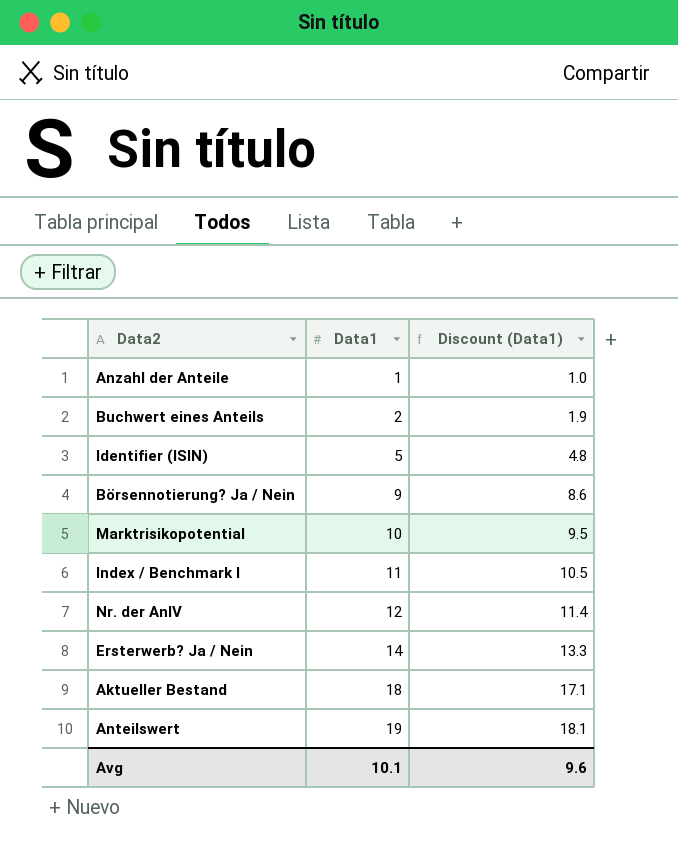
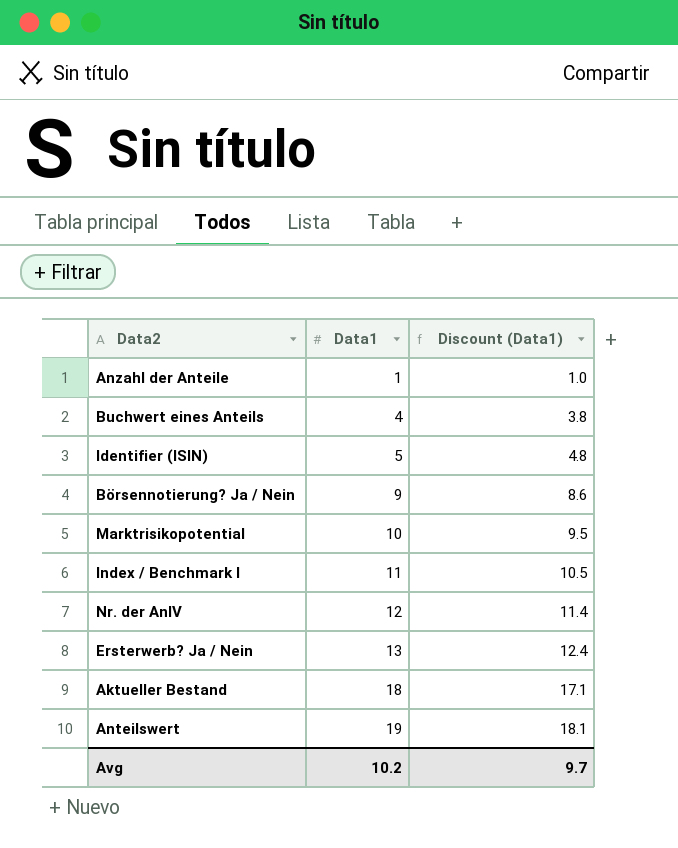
Buchwert eines Anteils | Data1: 2 -> 4
Buchwert eines Anteils | Discount (Data1): 1.9 -> 3.8
Ersterwerb? Ja / Nein | Data1: 14 -> 13
Ersterwerb? Ja / Nein | Discount (Data1): 13.3 -> 12.4
Avg | Data1: 10.1 -> 10.2
Avg | Discount (Data1): 9.6 -> 9.7

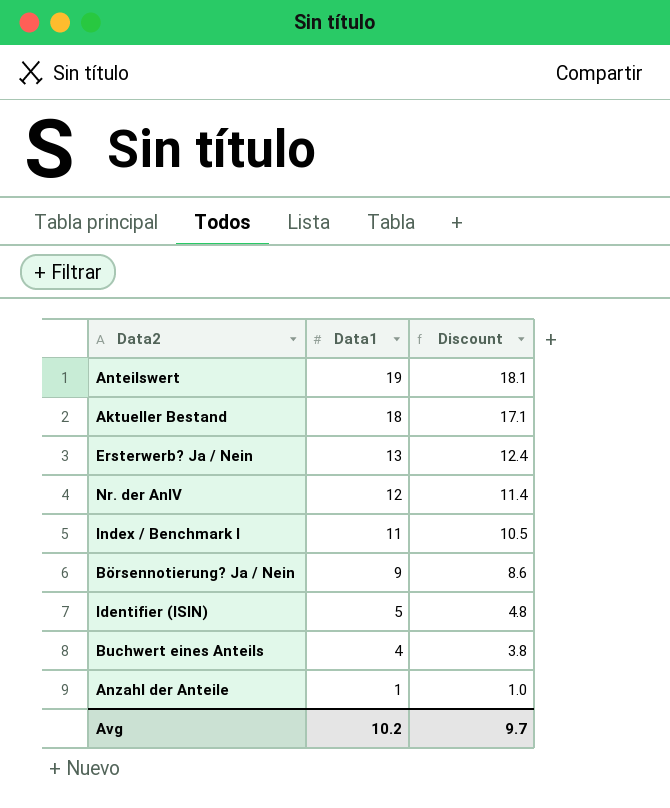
row order: Data1 ascending -> Data1 descending
column name: Discount (Data1) -> Discount
row Marktrisikopotential: 10 | 9.5 -> none

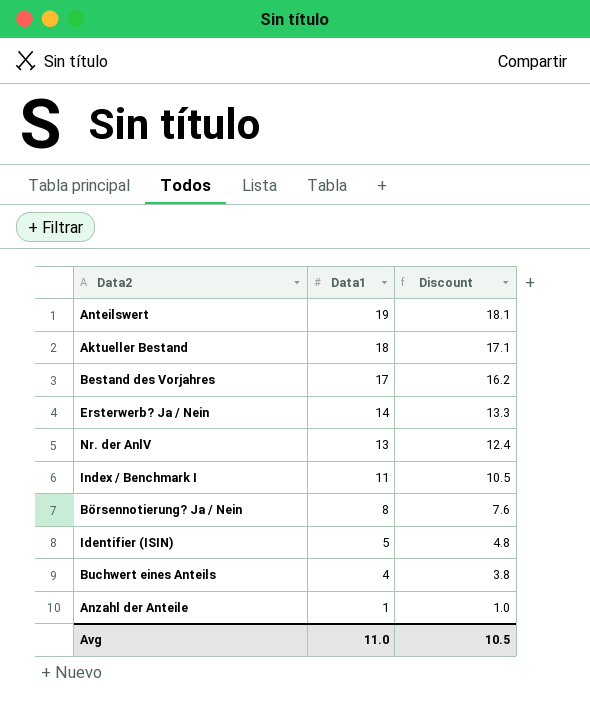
row Bestand des Vorjahres: none -> 17 | 16.2
Ersterwerb? Ja / Nein | Data1: 13 -> 14
Ersterwerb? Ja / Nein | Discount: 12.4 -> 13.3
Nr. der AnlV | Data1: 12 -> 13
Nr. der AnlV | Discount: 11.4 -> 12.4
Börsennotierung? Ja / Nein | Data1: 9 -> 8
Börsennotierung? Ja / Nein | Discount: 8.6 -> 7.6
Avg | Data1: 10.2 -> 11.0
Avg | Discount: 9.7 -> 10.5

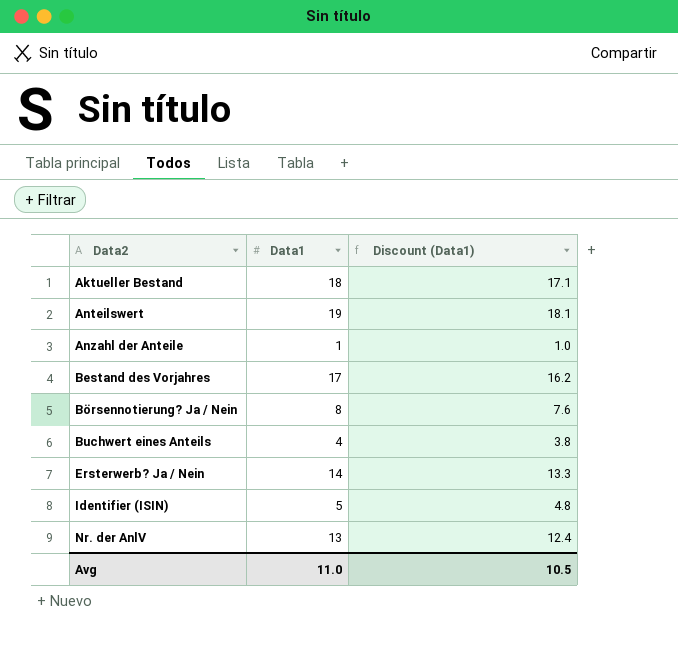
row order: Data1 descending -> Data2 ascending
column name: Discount -> Discount (Data1)
row Index / Benchmark I: 11 | 10.5 -> none

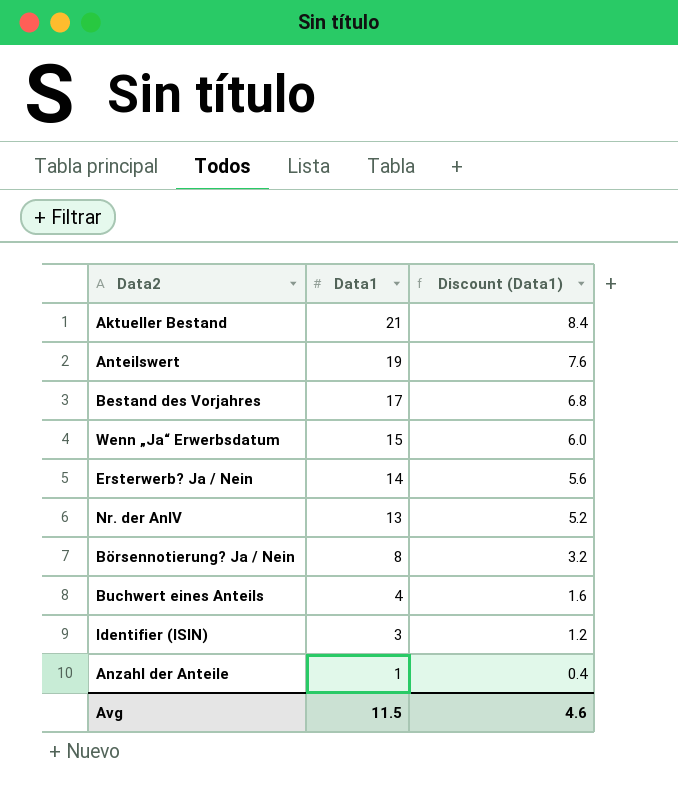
row order: Data2 ascending -> Data1 descending
column Discount (Data1) | formula: [Data1] * 0.95 -> [Data1] * 0.4
Aktueller Bestand | Data1: 18 -> 21
row Wenn „Ja“ Erwerbsdatum: none -> 15 | 6.0
Identifier (ISIN) | Data1: 5 -> 3
Avg | Data1: 11.0 -> 11.5
Avg | Discount (Data1): 10.5 -> 4.6

